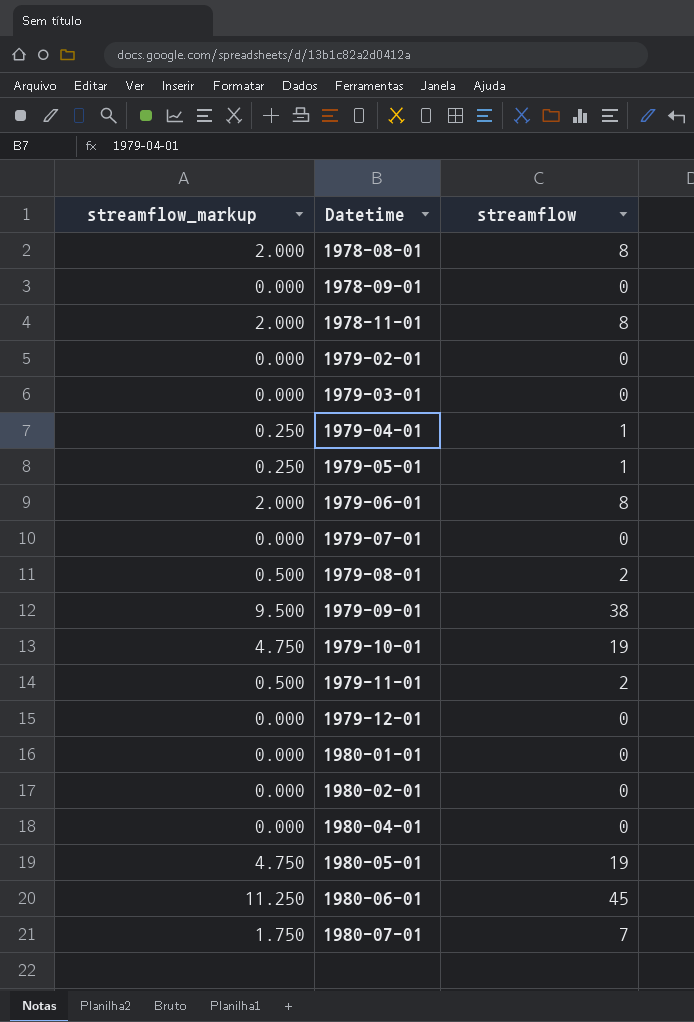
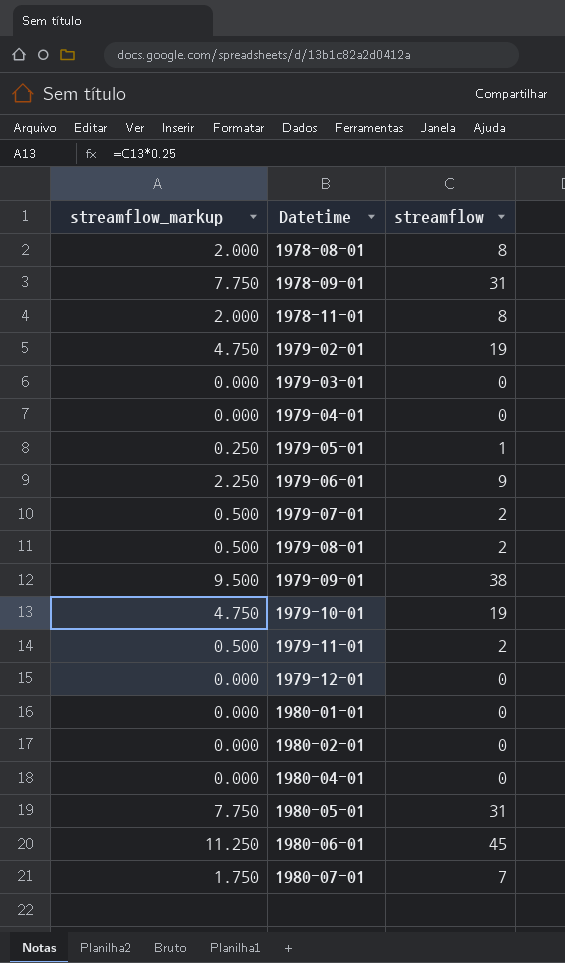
1978-09-01 | streamflow_markup: 0.000 -> 7.750
1978-09-01 | streamflow: 0 -> 31
1979-02-01 | streamflow_markup: 0.000 -> 4.750
1979-02-01 | streamflow: 0 -> 19
1979-04-01 | streamflow_markup: 0.250 -> 0.000
1979-04-01 | streamflow: 1 -> 0
1979-06-01 | streamflow_markup: 2.000 -> 2.250
1979-06-01 | streamflow: 8 -> 9
1979-07-01 | streamflow_markup: 0.000 -> 0.500
1979-07-01 | streamflow: 0 -> 2
1980-05-01 | streamflow_markup: 4.750 -> 7.750
1980-05-01 | streamflow: 19 -> 31

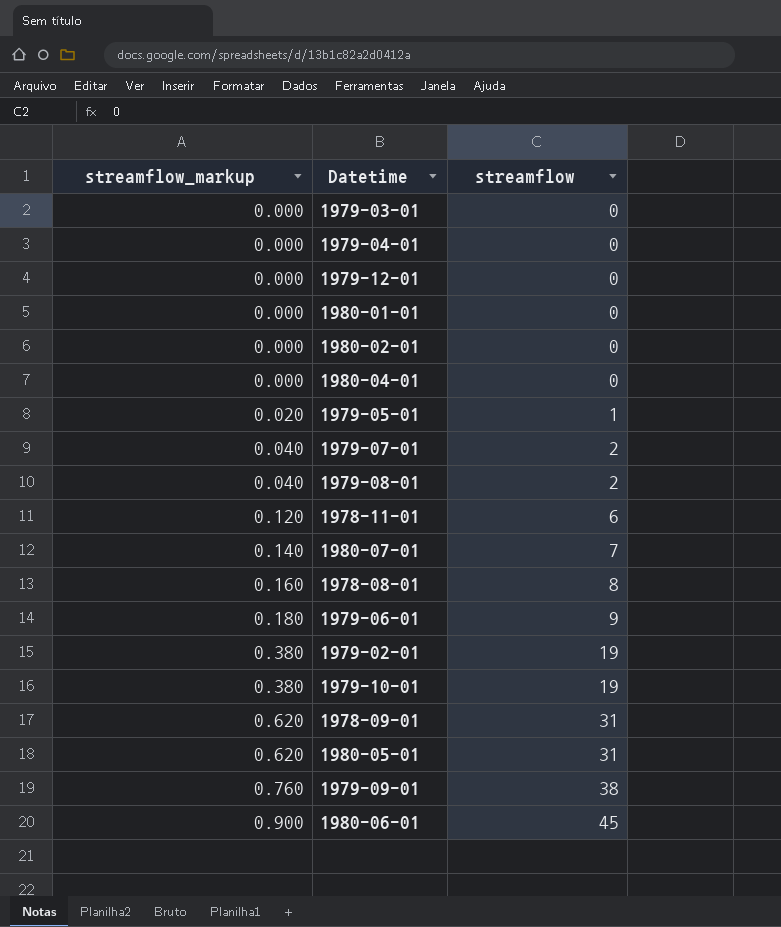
row order: Datetime ascending -> streamflow_markup ascending
column streamflow_markup | formula: [streamflow] * 0.25 -> [streamflow] * 0.02
row 1979-11-01: 0.500 | 2 -> none
1978-11-01 | streamflow: 8 -> 6

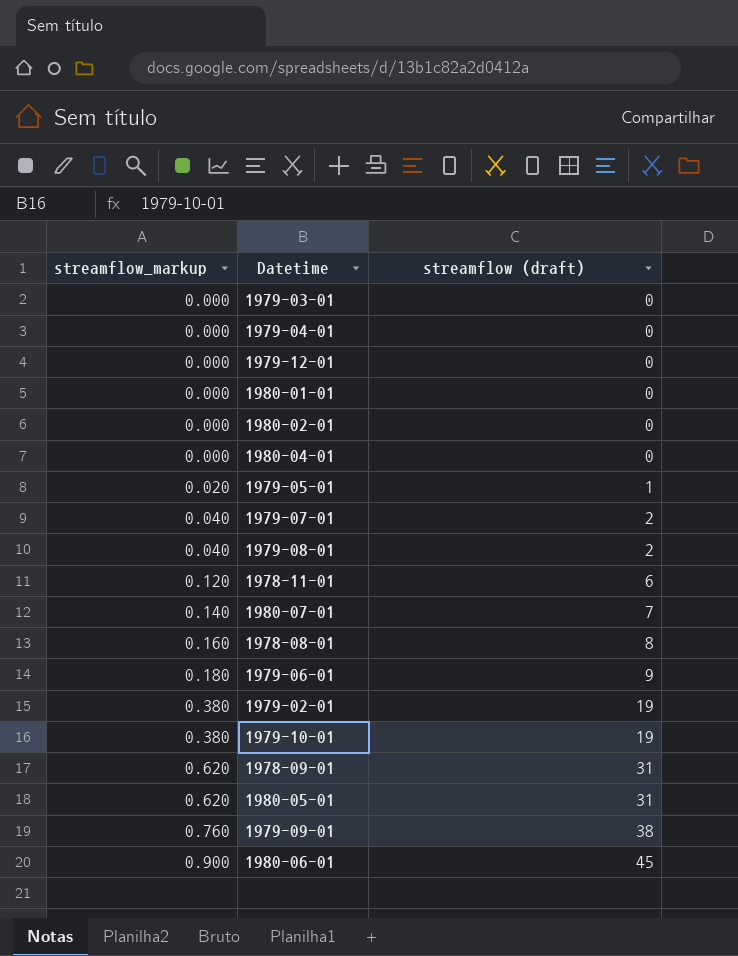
column name: streamflow -> streamflow (draft)

